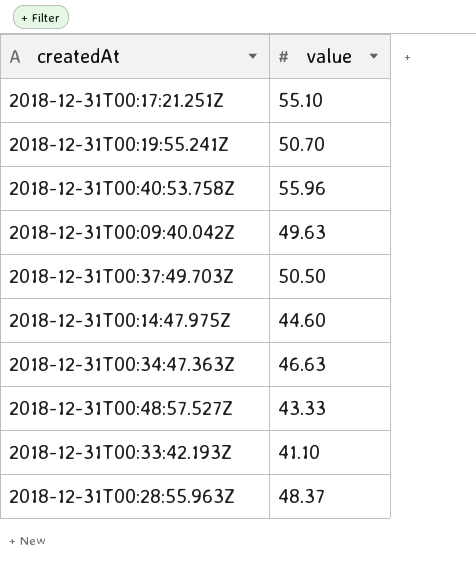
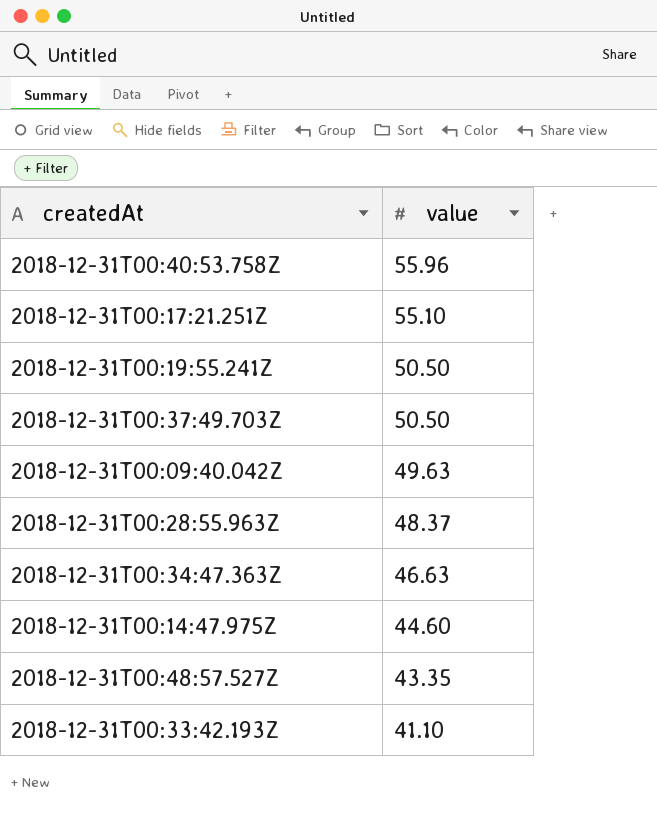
row order: none -> value descending
2018-12-31T00:19:55.241Z | value: 50.70 -> 50.50
2018-12-31T00:48:57.527Z | value: 43.33 -> 43.35

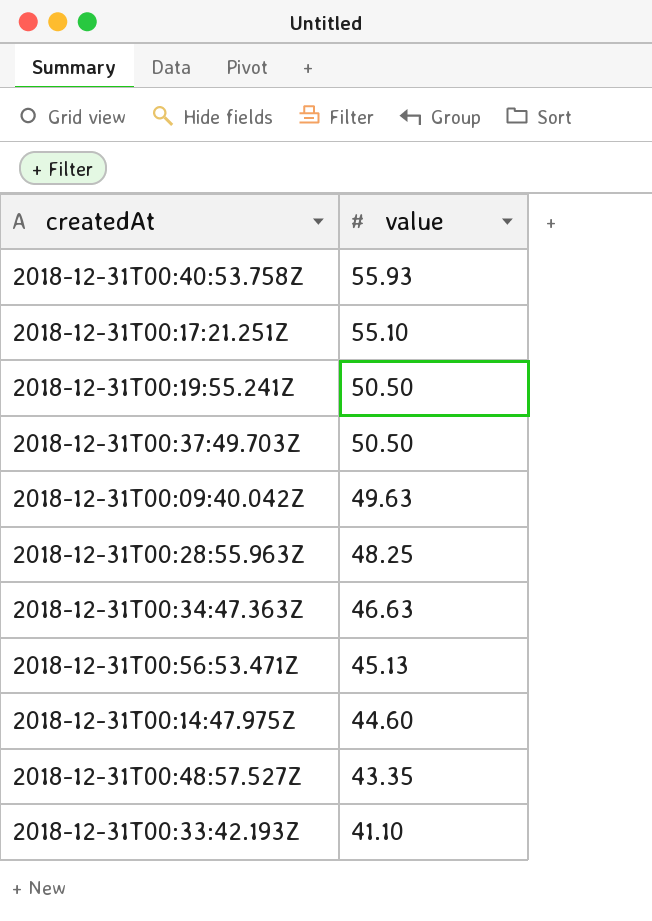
2018-12-31T00:40:53.758Z | value: 55.96 -> 55.93
2018-12-31T00:28:55.963Z | value: 48.37 -> 48.25
row 2018-12-31T00:56:53.471Z: none -> 45.13

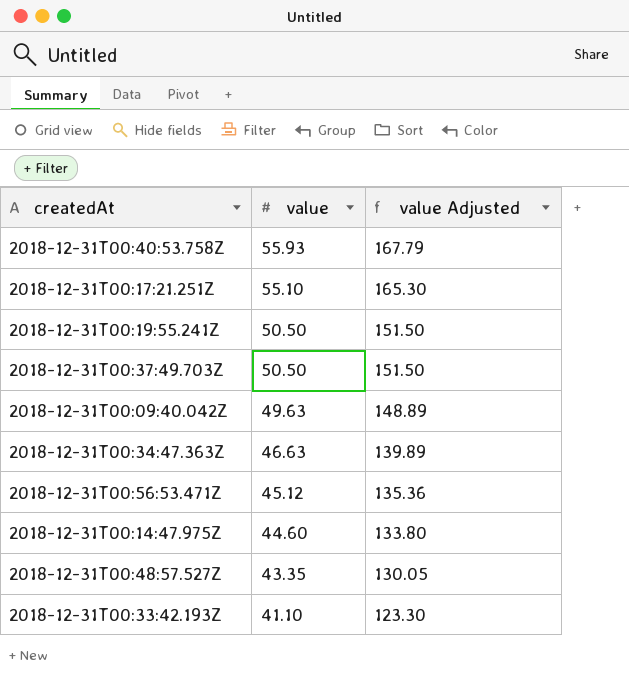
column value Adjusted | formula: none -> [value] * 3
row 2018-12-31T00:28:55.963Z: 48.25 -> none
2018-12-31T00:56:53.471Z | value: 45.13 -> 45.12

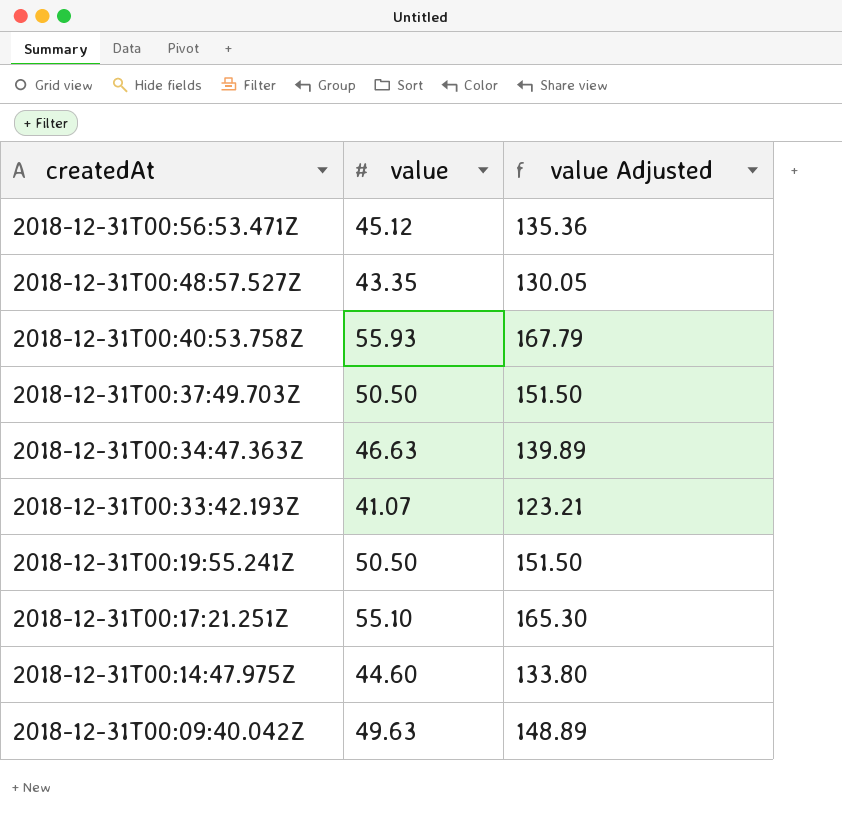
row order: value descending -> createdAt descending
2018-12-31T00:33:42.193Z | value: 41.10 -> 41.07
2018-12-31T00:33:42.193Z | value Adjusted: 123.30 -> 123.21

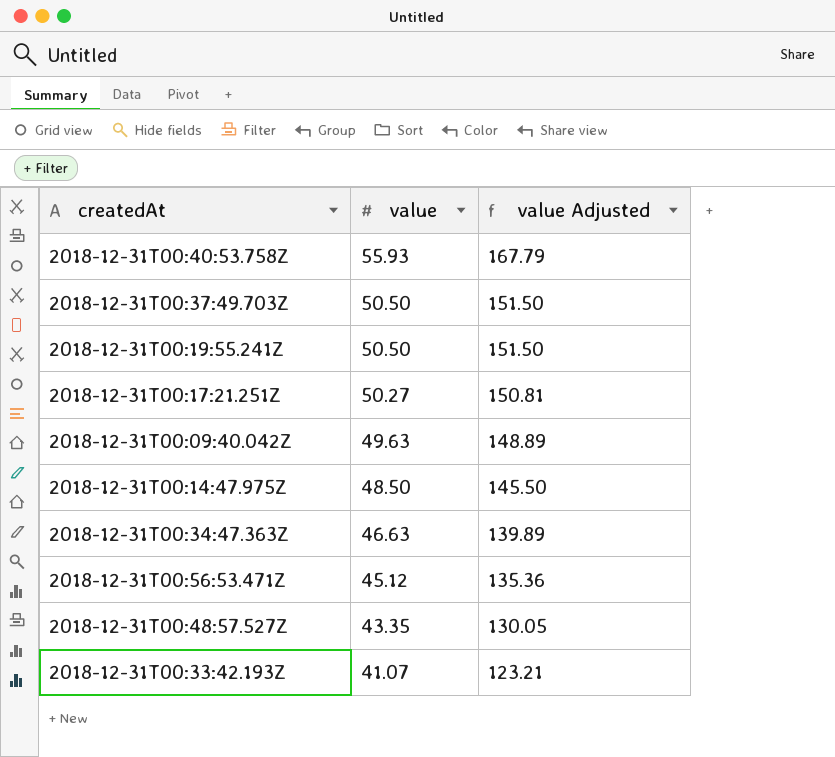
row order: createdAt descending -> value descending
2018-12-31T00:17:21.251Z | value: 55.10 -> 50.27
2018-12-31T00:17:21.251Z | value Adjusted: 165.30 -> 150.81
2018-12-31T00:14:47.975Z | value: 44.60 -> 48.50
2018-12-31T00:14:47.975Z | value Adjusted: 133.80 -> 145.50

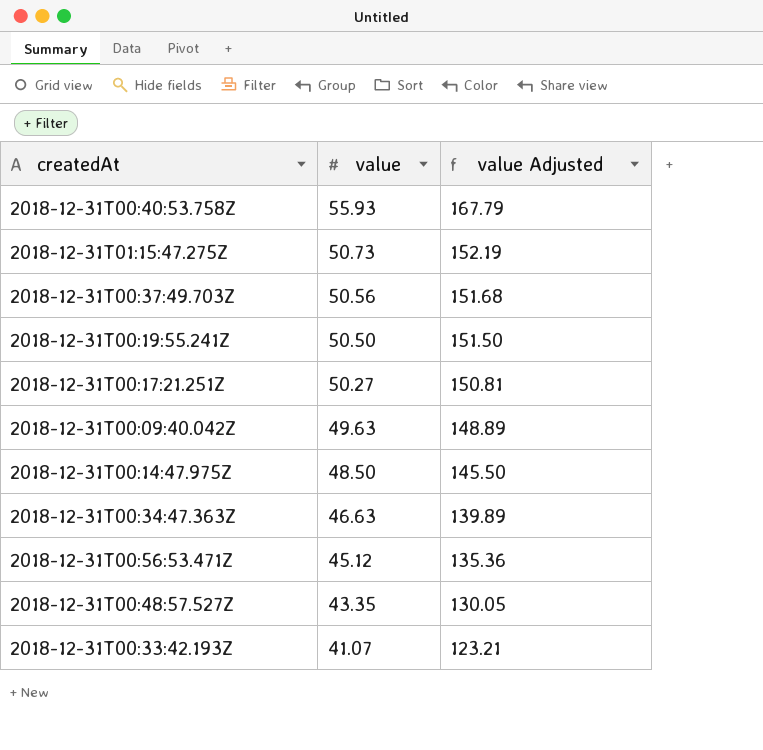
row 2018-12-31T01:15:47.275Z: none -> 50.73 | 152.19
2018-12-31T00:37:49.703Z | value: 50.50 -> 50.56
2018-12-31T00:37:49.703Z | value Adjusted: 151.50 -> 151.68

